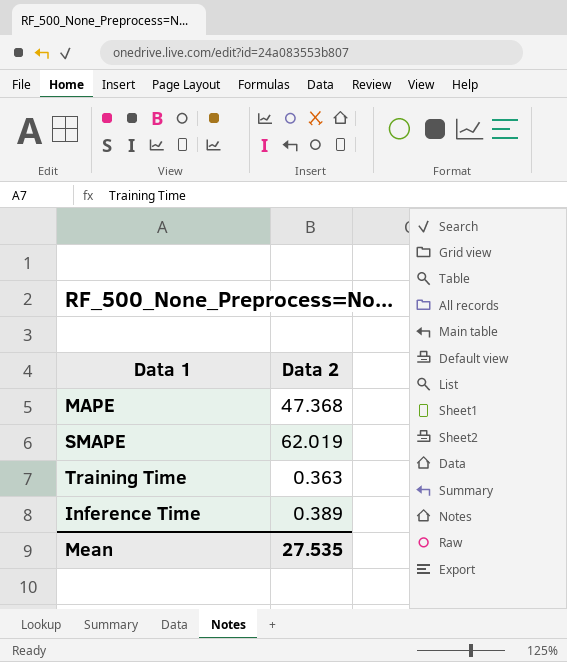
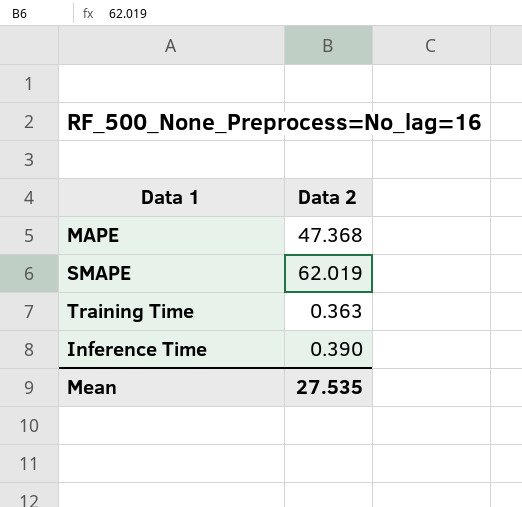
Inference Time | Data 2: 0.389 -> 0.390

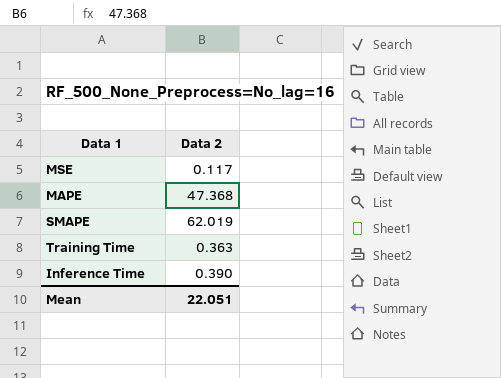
row MSE: none -> 0.117
Mean | Data 2: 27.535 -> 22.051

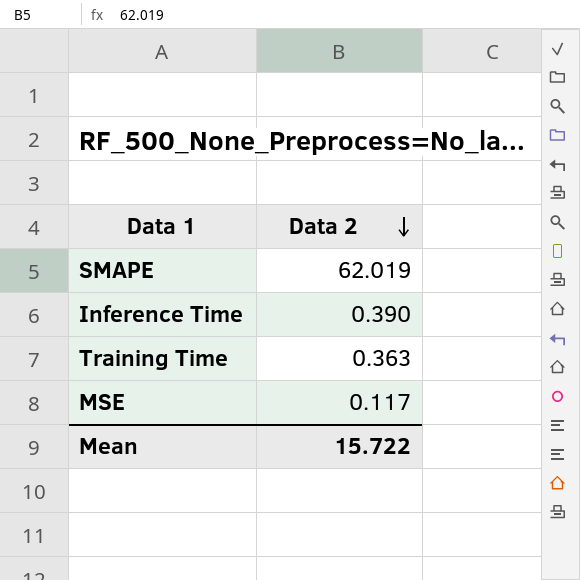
row order: none -> Data 2 descending
row MAPE: 47.368 -> none
Mean | Data 2: 22.051 -> 15.722

